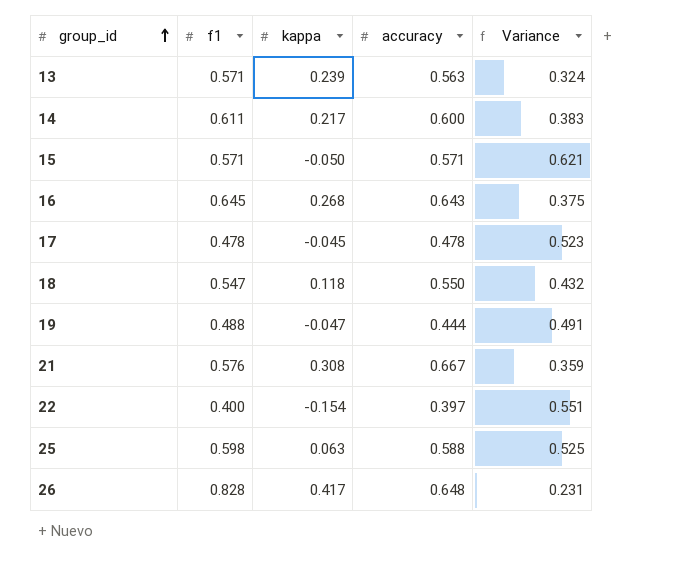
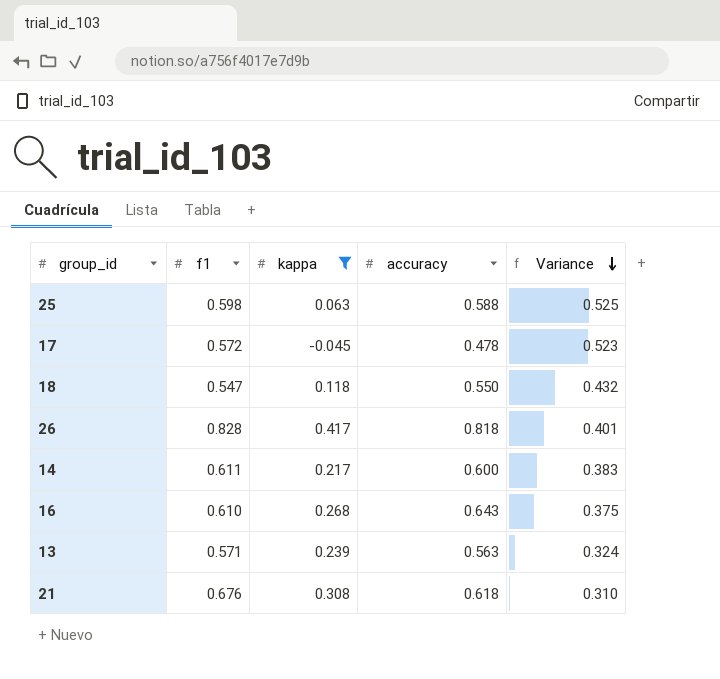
filter: none -> kappa >= -0.045
row order: group_id ascending -> Variance descending
17 | f1: 0.478 -> 0.572
26 | accuracy: 0.648 -> 0.818
26 | Variance: 0.231 -> 0.401
16 | f1: 0.645 -> 0.610
21 | f1: 0.576 -> 0.676
21 | accuracy: 0.667 -> 0.618
21 | Variance: 0.359 -> 0.310

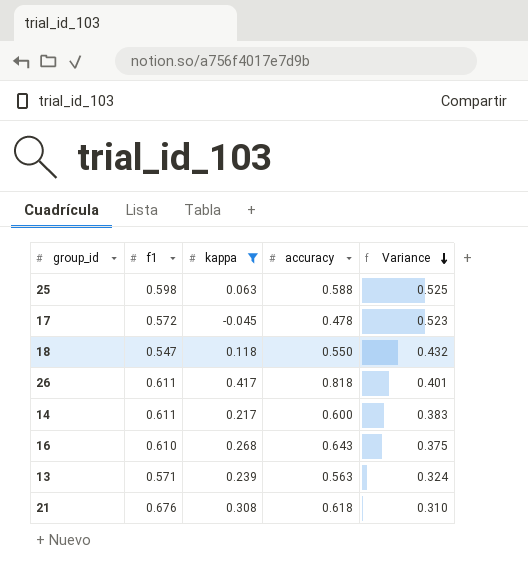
26 | f1: 0.828 -> 0.611

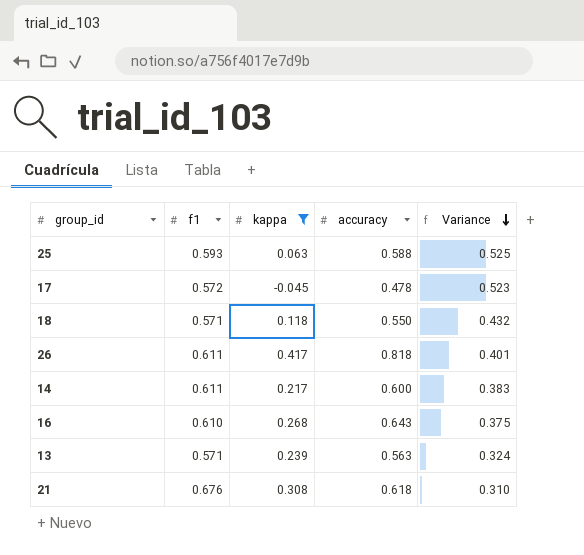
25 | f1: 0.598 -> 0.593
18 | f1: 0.547 -> 0.571

